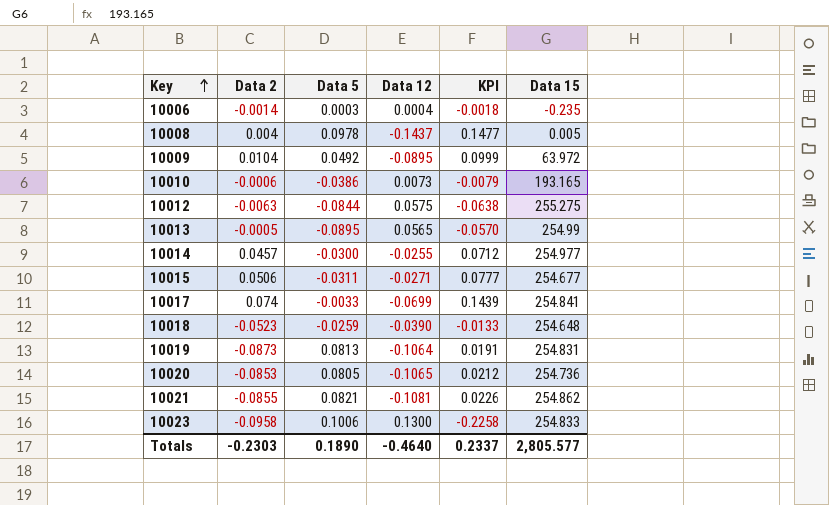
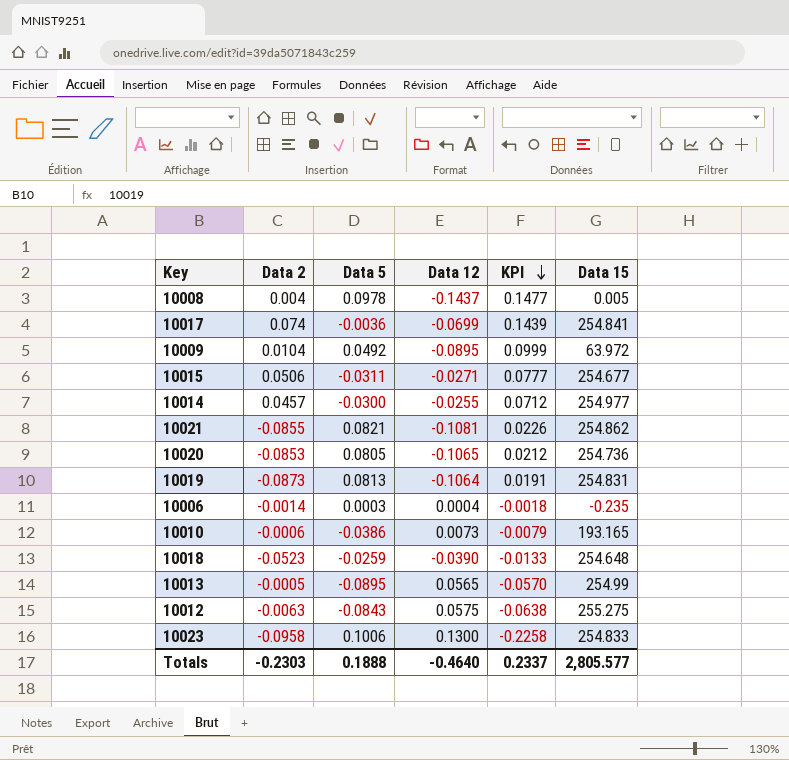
row order: Key ascending -> KPI descending
10017 | Data 5: -0.0033 -> -0.0036
10012 | Data 5: -0.0844 -> -0.0843
Totals | Data 5: 0.1890 -> 0.1888

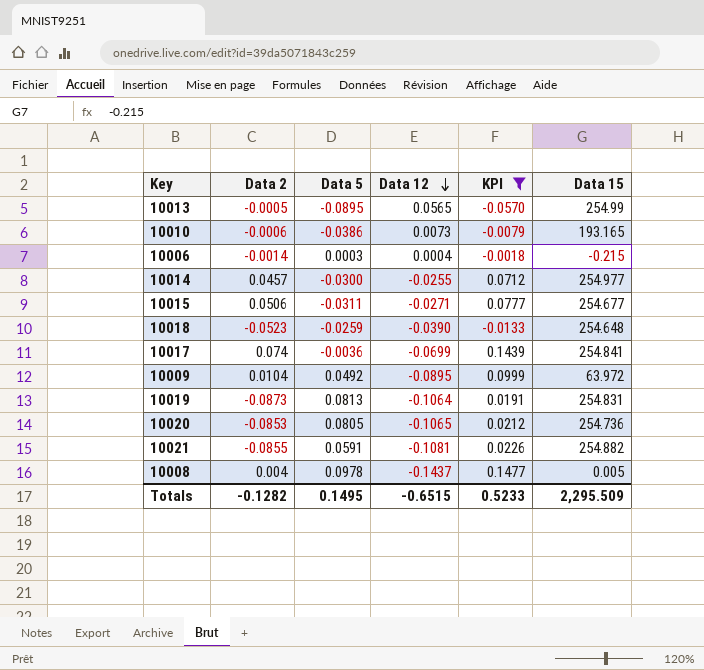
filter: none -> KPI >= -0.0570
row order: KPI descending -> Data 12 descending
10006 | Data 15: -0.235 -> -0.215
10021 | Data 5: 0.0821 -> 0.0591
10021 | Data 15: 254.862 -> 254.882
Totals | Data 2: -0.2303 -> -0.1282
Totals | Data 5: 0.1888 -> 0.1495
Totals | Data 12: -0.4640 -> -0.6515
Totals | KPI: 0.2337 -> 0.5233
Totals | Data 15: 2,805.577 -> 2,295.509

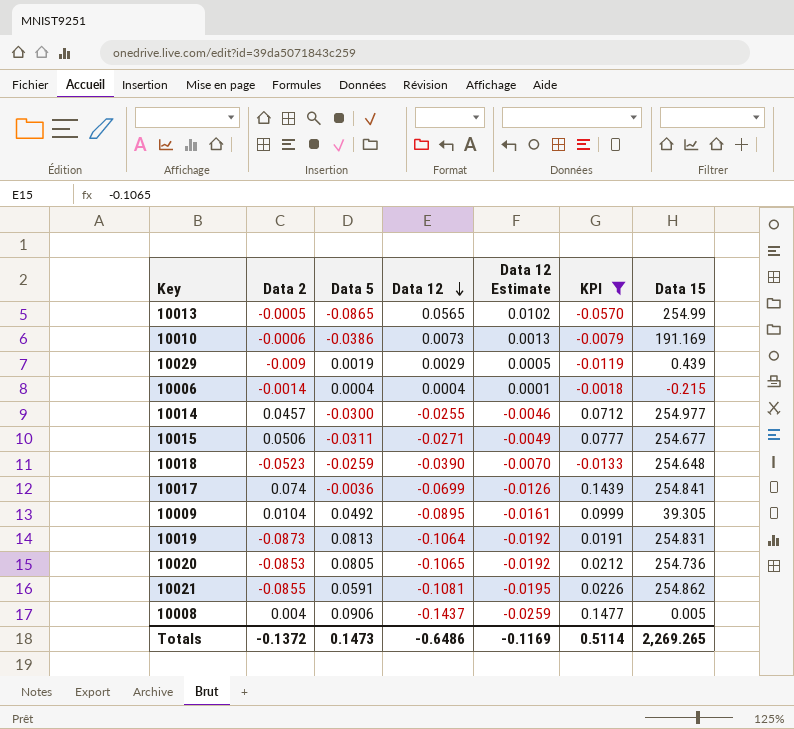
column Data 12 Estimate | formula: none -> [Data 12] * 0.18
10013 | Data 5: -0.0895 -> -0.0865
10010 | Data 15: 193.165 -> 191.169
row 10029: none -> -0.009 | 0.0019 | 0.0029 | 0.0005 | -0.0119 | 0.439
10006 | Data 5: 0.0003 -> 0.0004
10009 | Data 15: 63.972 -> 39.305
10021 | Data 15: 254.882 -> 254.862
10008 | Data 5: 0.0978 -> 0.0906
Totals | Data 2: -0.1282 -> -0.1372
Totals | Data 5: 0.1495 -> 0.1473
Totals | Data 12: -0.6515 -> -0.6486
Totals | KPI: 0.5233 -> 0.5114
Totals | Data 15: 2,295.509 -> 2,269.265

